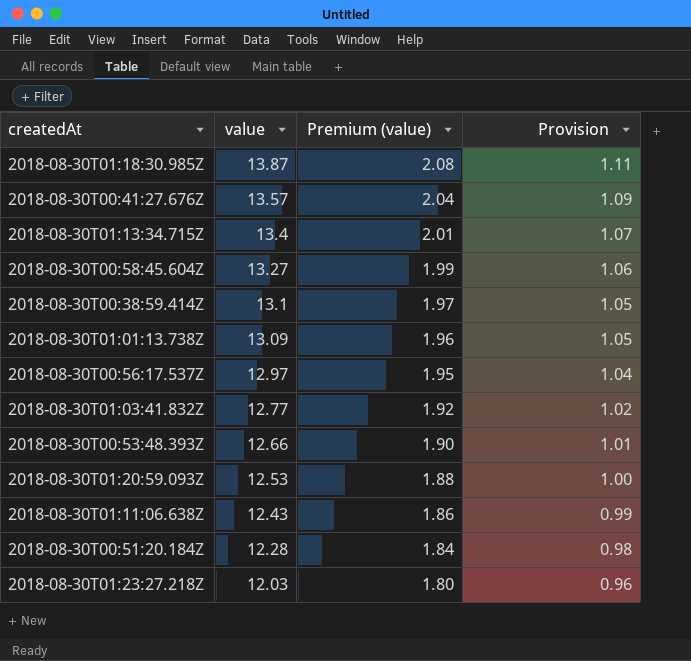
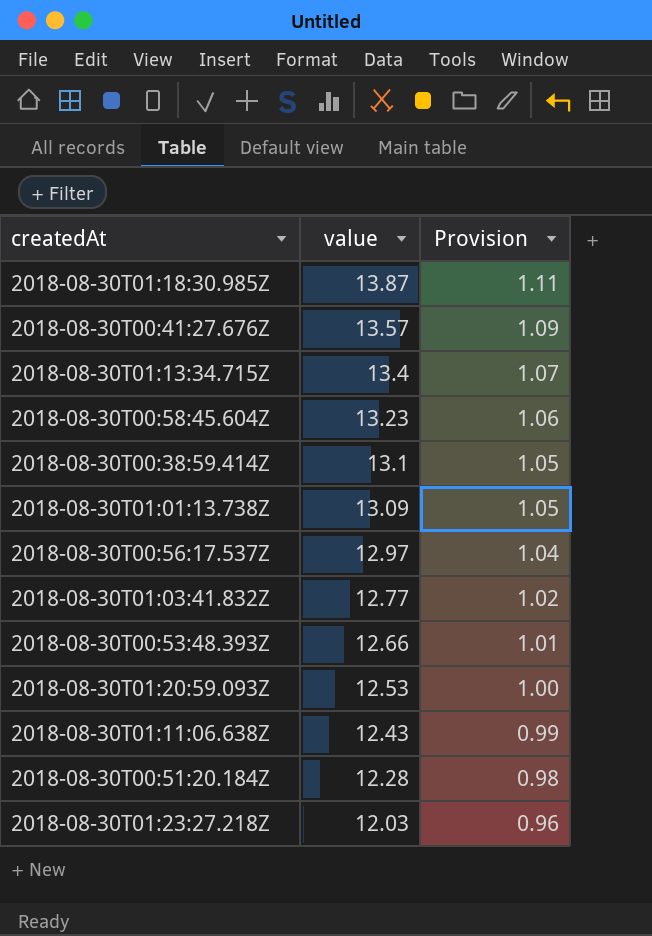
column Premium (value) | formula: [value] * 0.15 -> none
2018-08-30T00:58:45.604Z | value: 13.27 -> 13.23

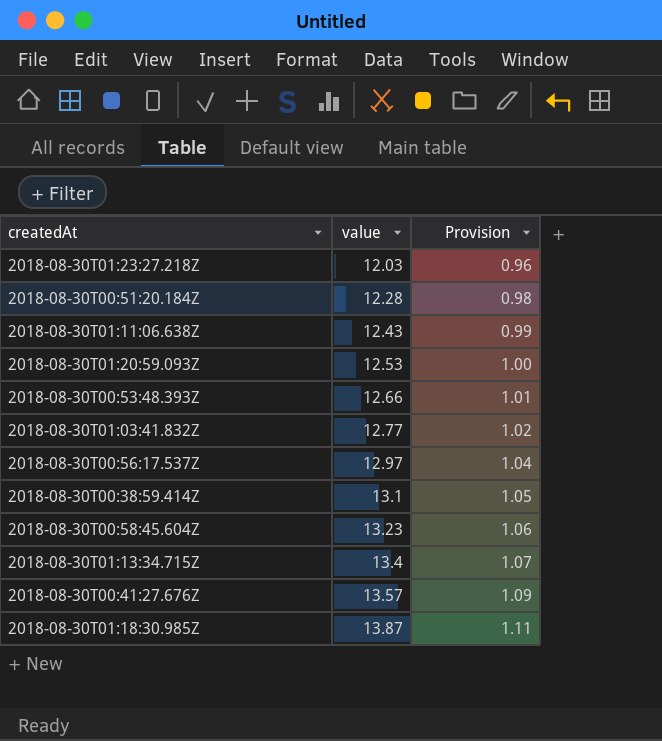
row order: value descending -> value ascending
row 2018-08-30T01:01:13.738Z: 13.09 | 1.05 -> none

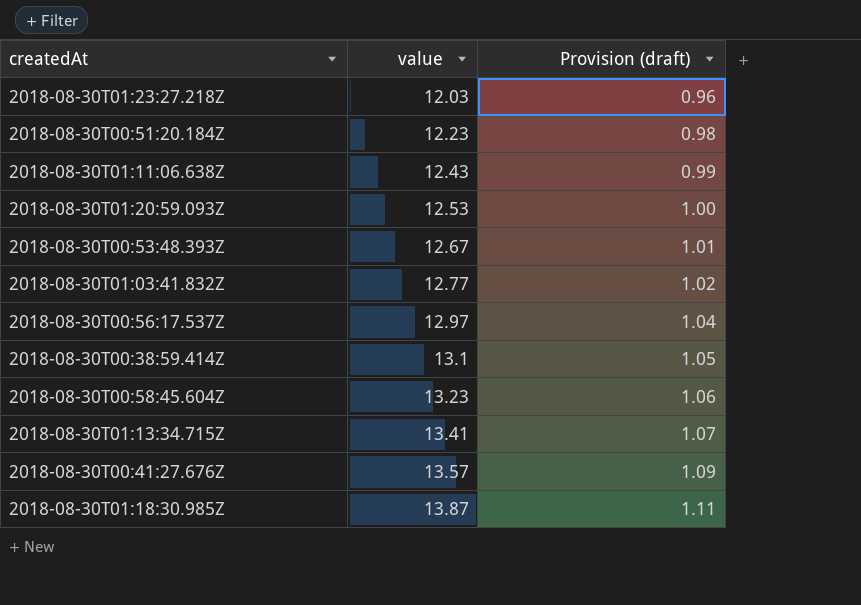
column name: Provision -> Provision (draft)
2018-08-30T00:51:20.184Z | value: 12.28 -> 12.23
2018-08-30T00:53:48.393Z | value: 12.66 -> 12.67
2018-08-30T01:13:34.715Z | value: 13.4 -> 13.41

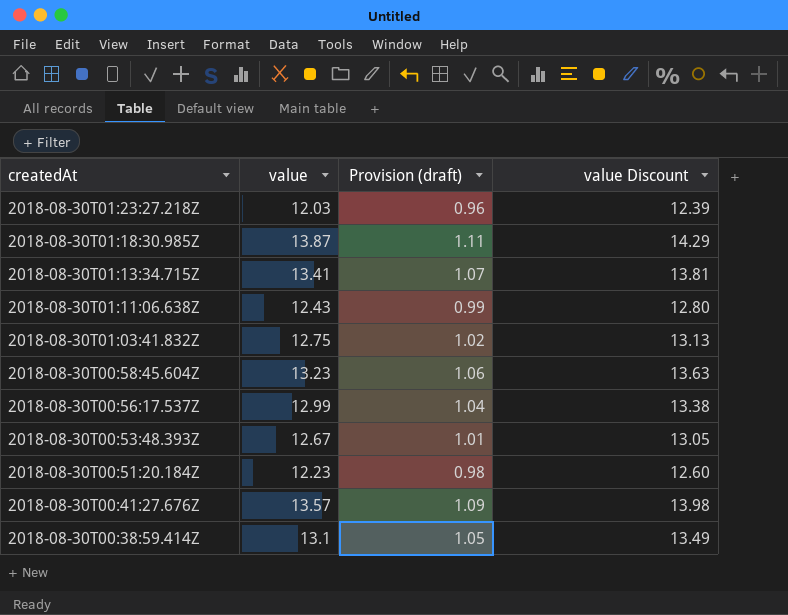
row order: value ascending -> createdAt descending
column value Discount | formula: none -> [value] * 1.03
row 2018-08-30T01:20:59.093Z: 12.53 | 1.00 -> none
2018-08-30T01:03:41.832Z | value: 12.77 -> 12.75
2018-08-30T00:56:17.537Z | value: 12.97 -> 12.99

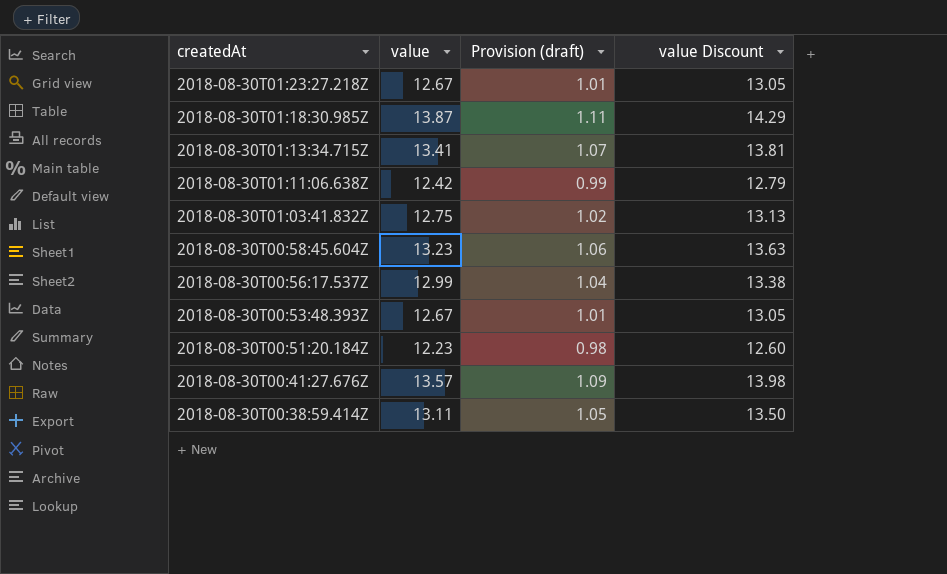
2018-08-30T01:23:27.218Z | value: 12.03 -> 12.67
2018-08-30T01:23:27.218Z | Provision (draft): 0.96 -> 1.01
2018-08-30T01:23:27.218Z | value Discount: 12.39 -> 13.05
2018-08-30T01:11:06.638Z | value: 12.43 -> 12.42
2018-08-30T01:11:06.638Z | value Discount: 12.80 -> 12.79
2018-08-30T00:38:59.414Z | value: 13.1 -> 13.11
2018-08-30T00:38:59.414Z | value Discount: 13.49 -> 13.50

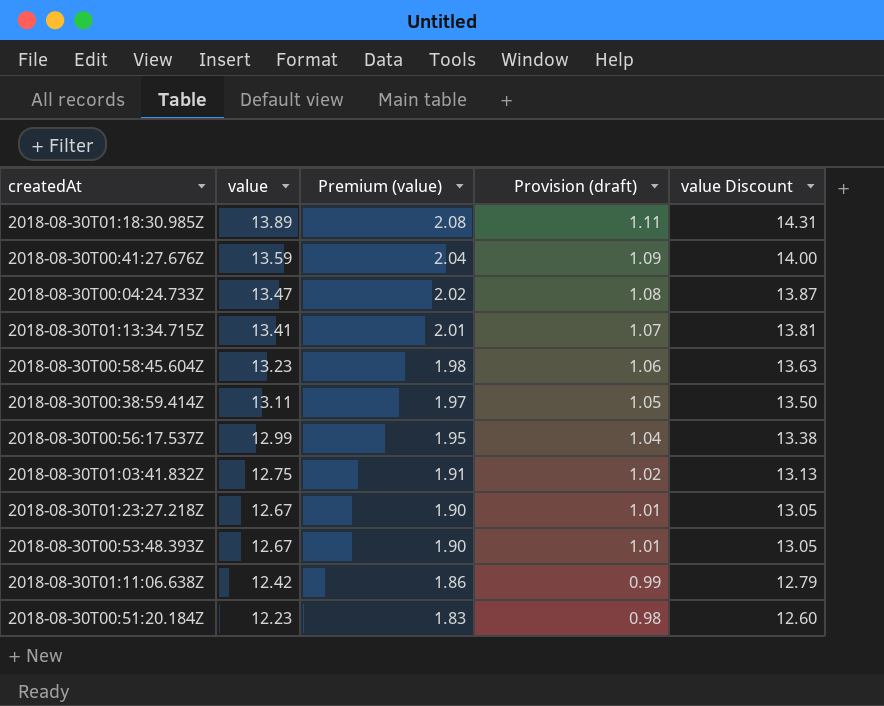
row order: createdAt descending -> value descending
column Premium (value) | formula: none -> [value] * 0.15
2018-08-30T01:18:30.985Z | value: 13.87 -> 13.89
2018-08-30T01:18:30.985Z | value Discount: 14.29 -> 14.31
2018-08-30T00:41:27.676Z | value: 13.57 -> 13.59
2018-08-30T00:41:27.676Z | value Discount: 13.98 -> 14.00
row 2018-08-30T00:04:24.733Z: none -> 13.47 | 2.02 | 1.08 | 13.87

